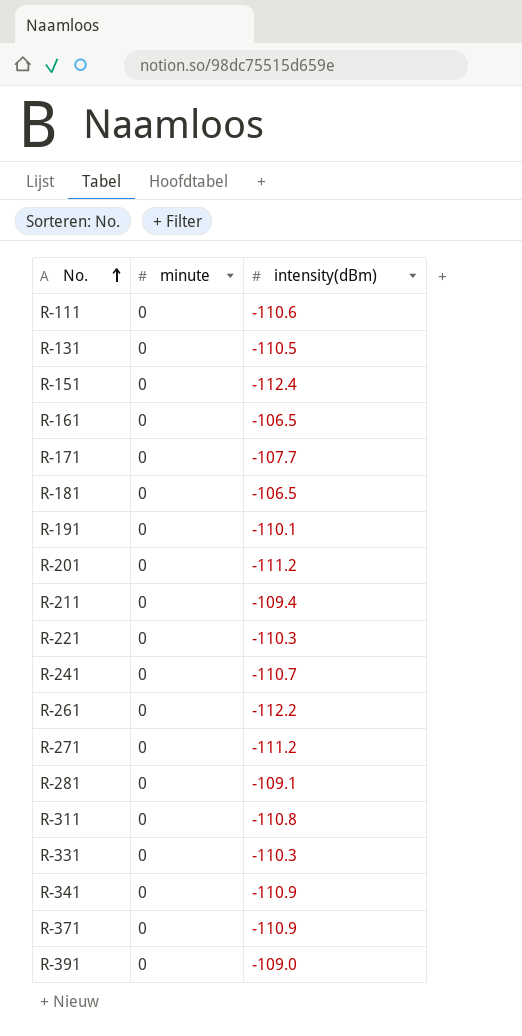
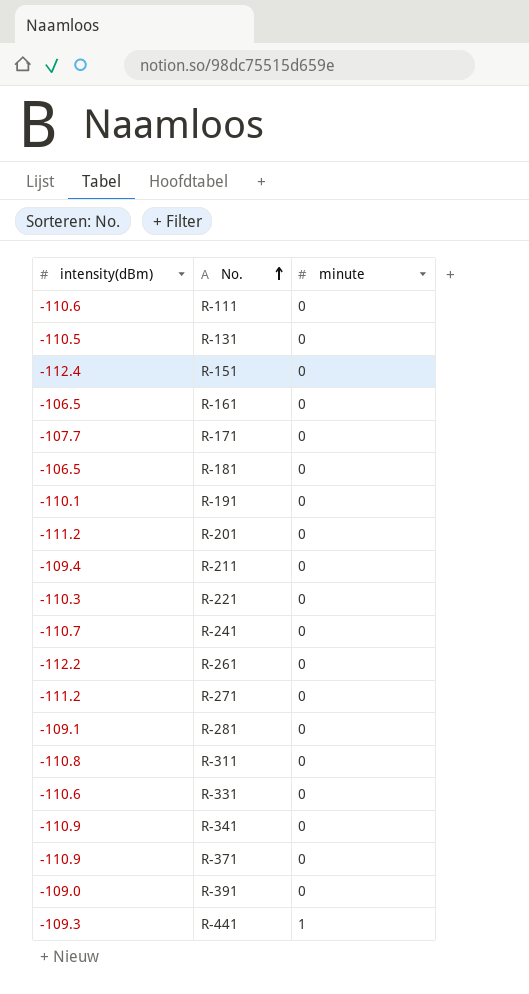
column intensity(dBm) | position: 3 -> 1
R-331 | intensity(dBm): -110.3 -> -110.6
row R-441: none -> -109.3 | 1

